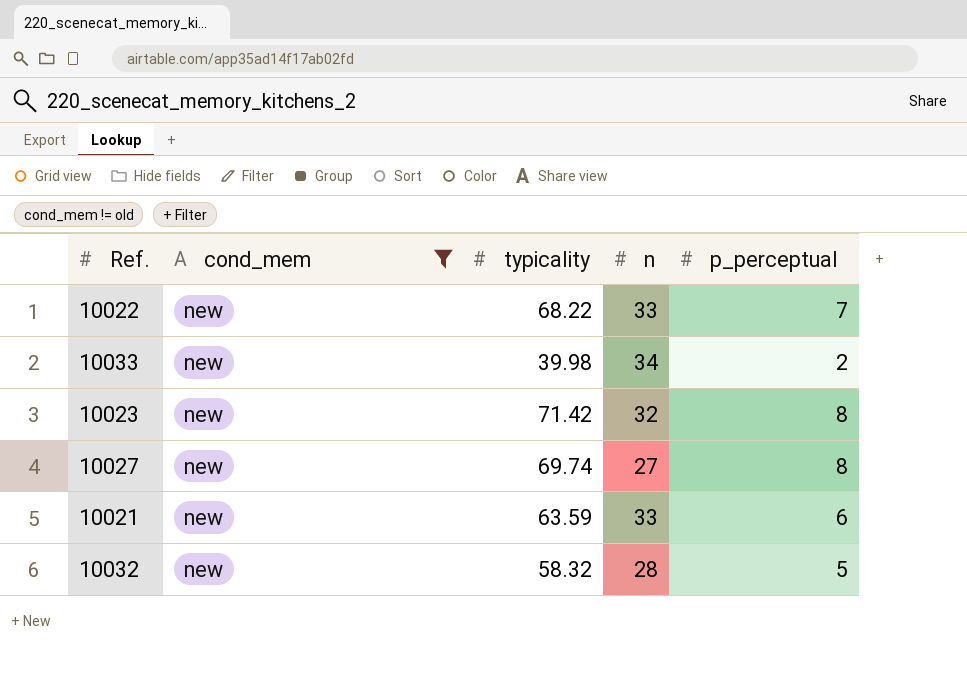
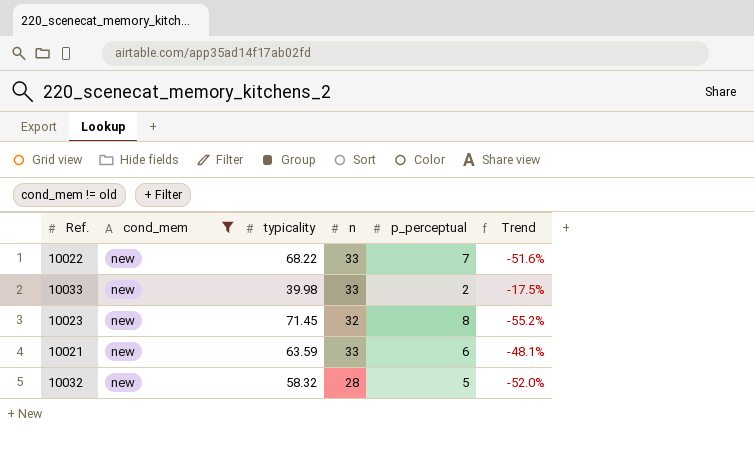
column Trend | formula: none -> ([n] - [typicality]) / [typicality]
row 10027: new | 69.74 | 27 | 8 -> none
10033 | n: 34 -> 33
10023 | typicality: 71.42 -> 71.45

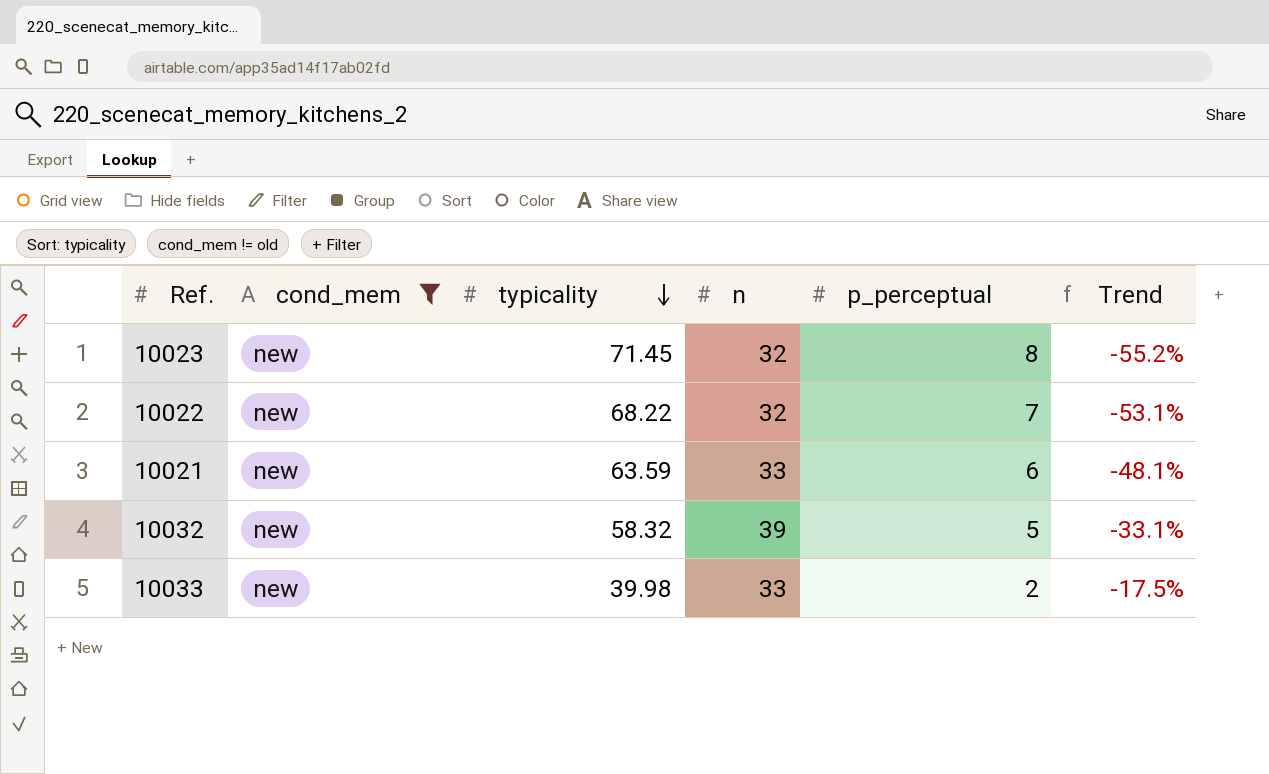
row order: none -> typicality descending
10022 | n: 33 -> 32
10022 | Trend: -51.6% -> -53.1%
10032 | n: 28 -> 39
10032 | Trend: -52.0% -> -33.1%

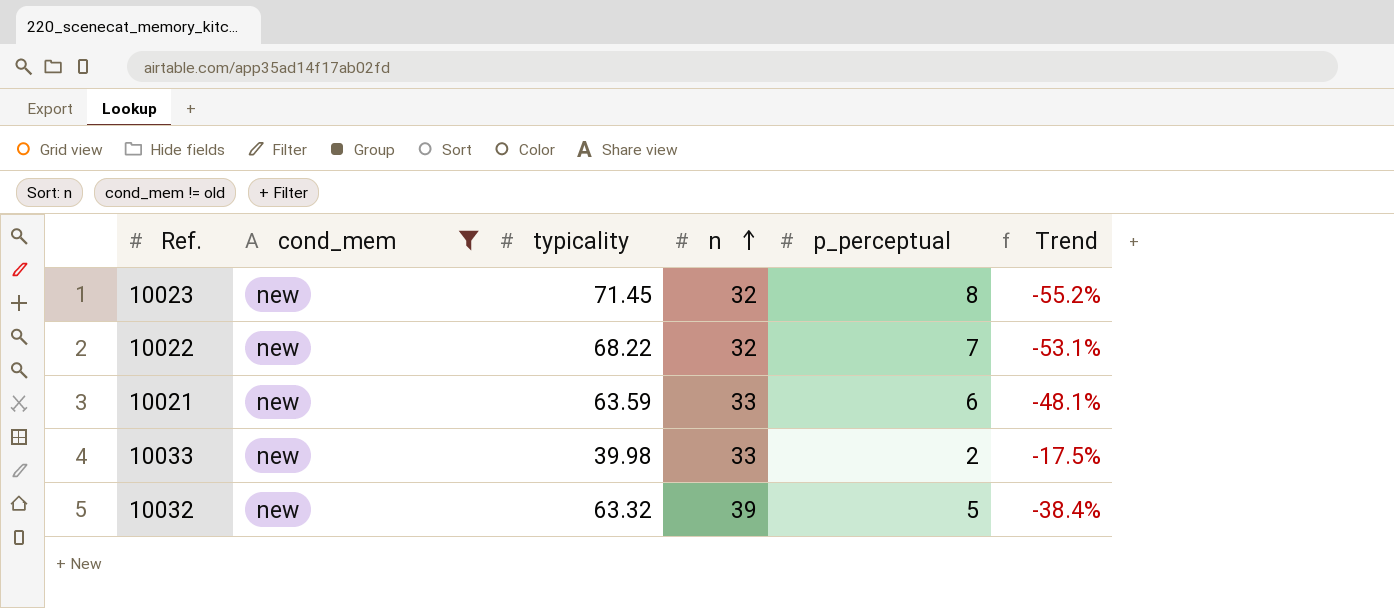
row order: typicality descending -> n ascending
10032 | typicality: 58.32 -> 63.32
10032 | Trend: -33.1% -> -38.4%

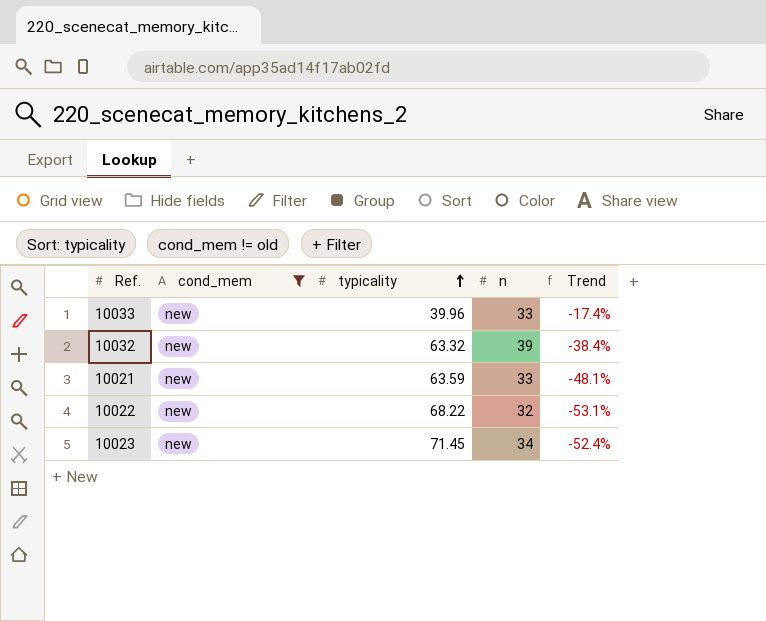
row order: n ascending -> typicality ascending
column p_perceptual | position: 5 -> none
10033 | typicality: 39.98 -> 39.96
10033 | Trend: -17.5% -> -17.4%
10023 | n: 32 -> 34
10023 | Trend: -55.2% -> -52.4%

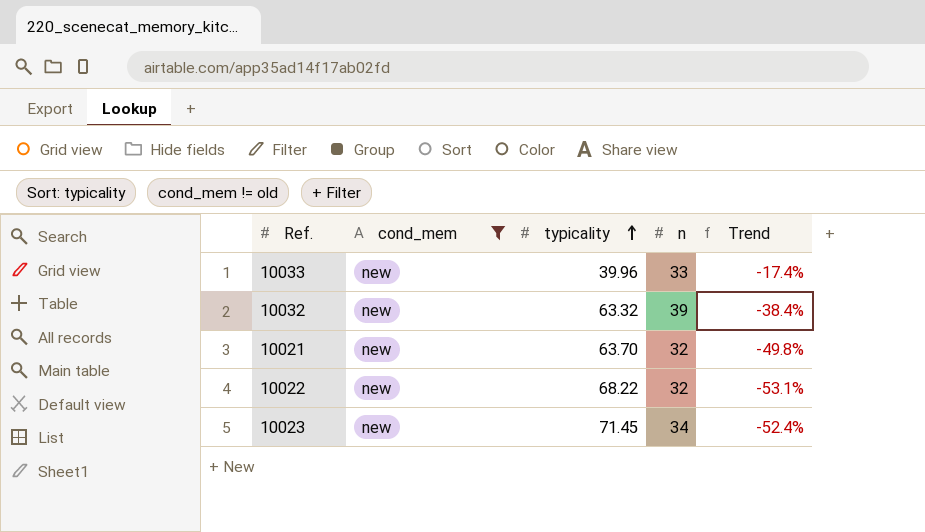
10021 | typicality: 63.59 -> 63.70
10021 | n: 33 -> 32
10021 | Trend: -48.1% -> -49.8%

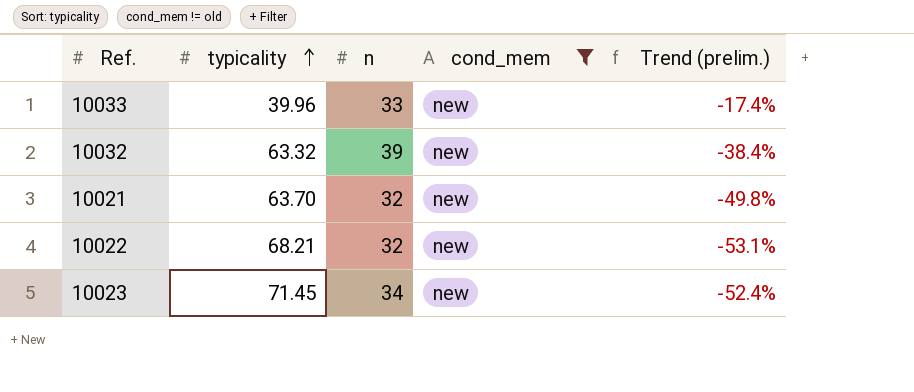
column cond_mem | position: 2 -> 4
column name: Trend -> Trend (prelim.)
10022 | typicality: 68.22 -> 68.21

